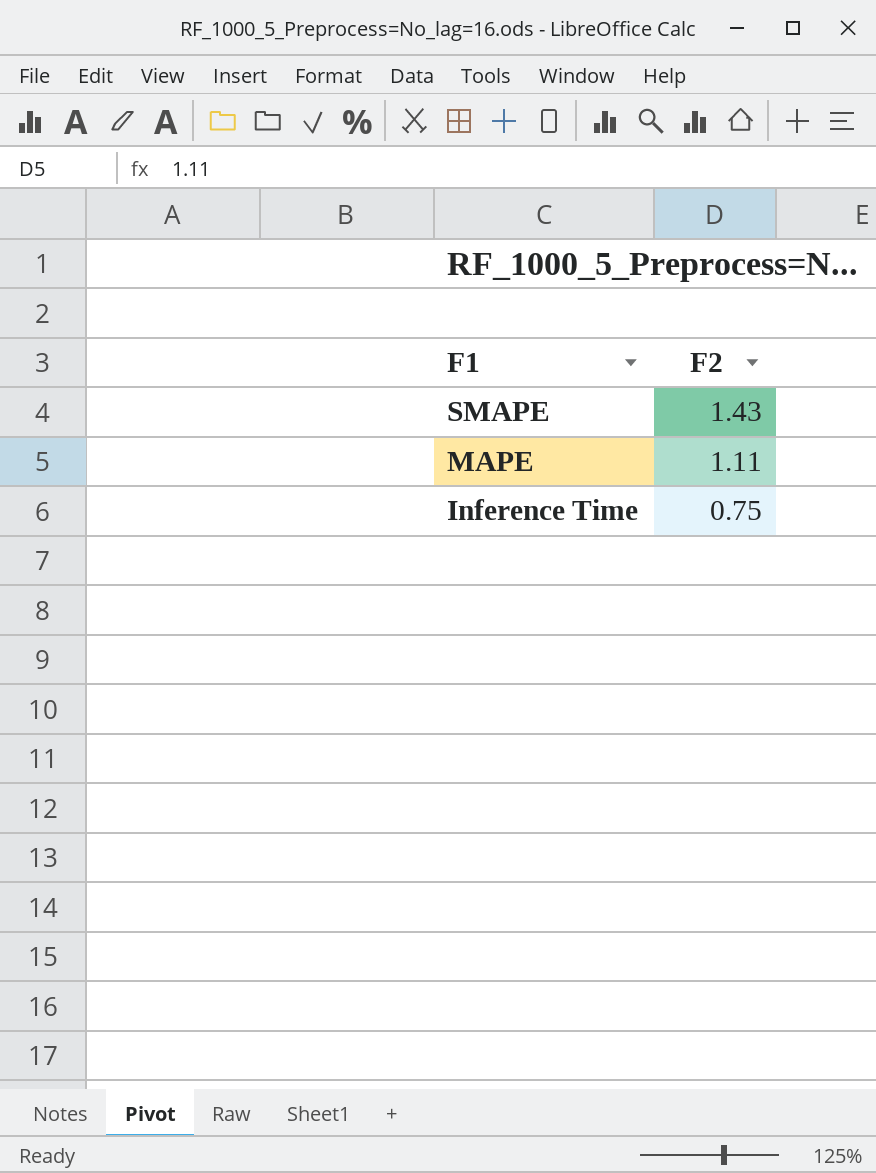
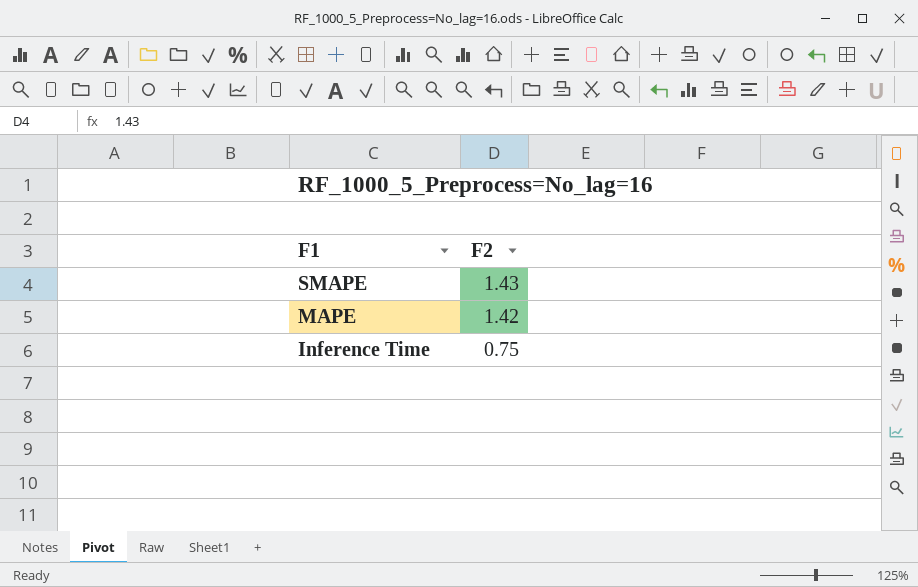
MAPE | F2: 1.11 -> 1.42

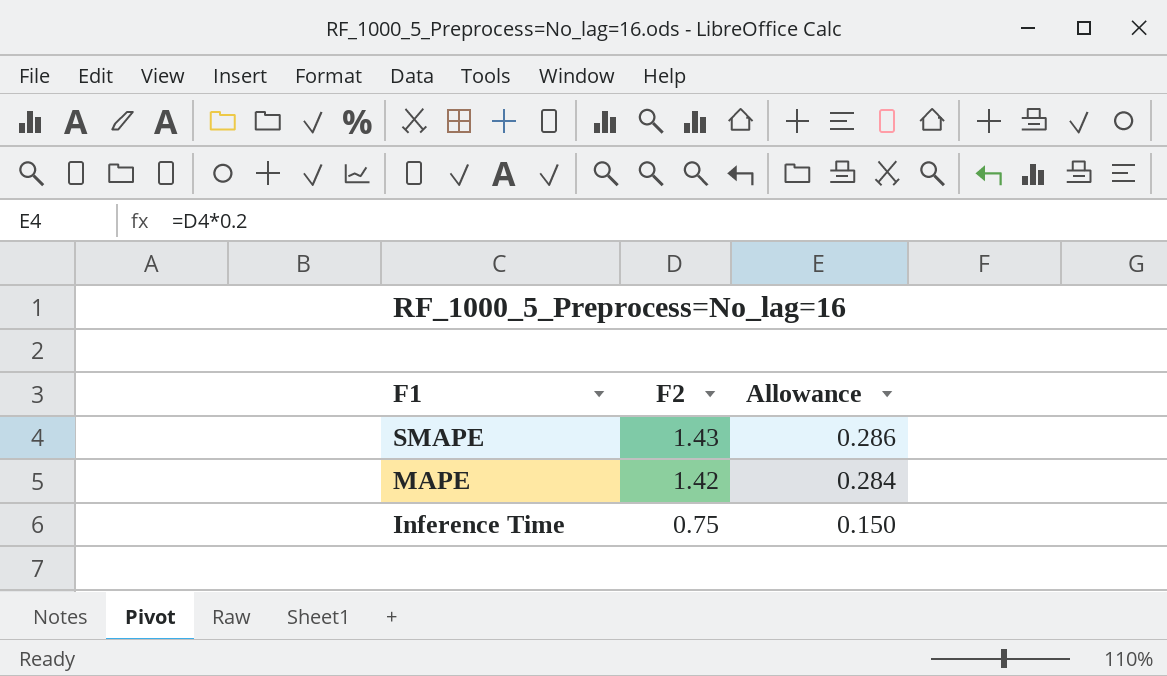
column Allowance | formula: none -> [F2] * 0.2

